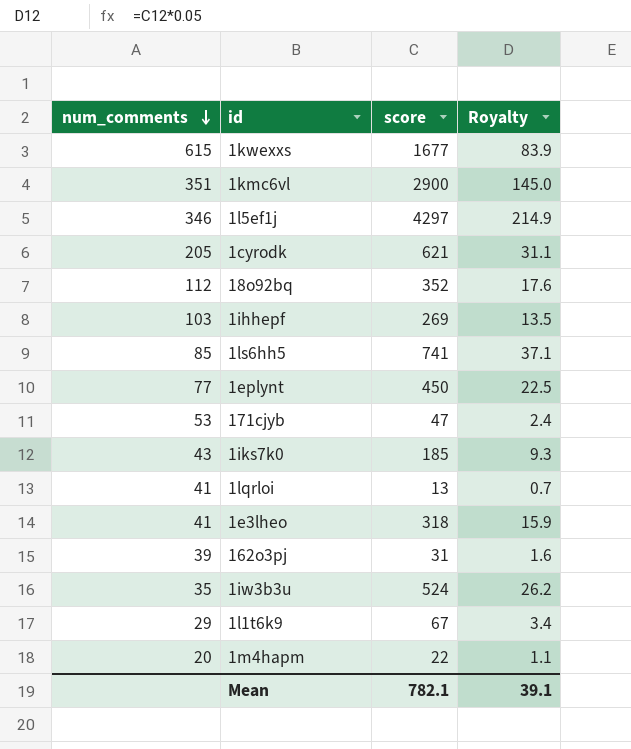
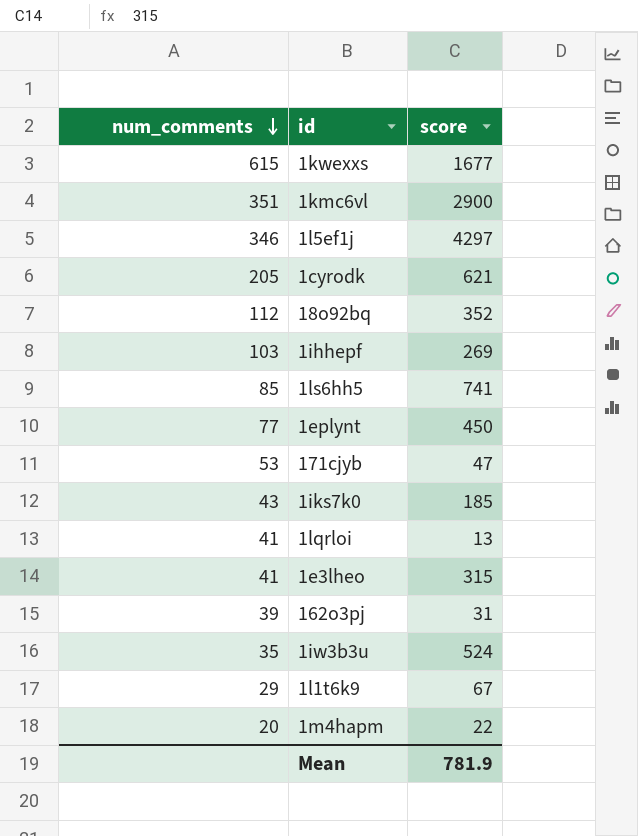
column Royalty | formula: [score] * 0.05 -> none
1e3lheo | score: 318 -> 315
Mean | score: 782.1 -> 781.9

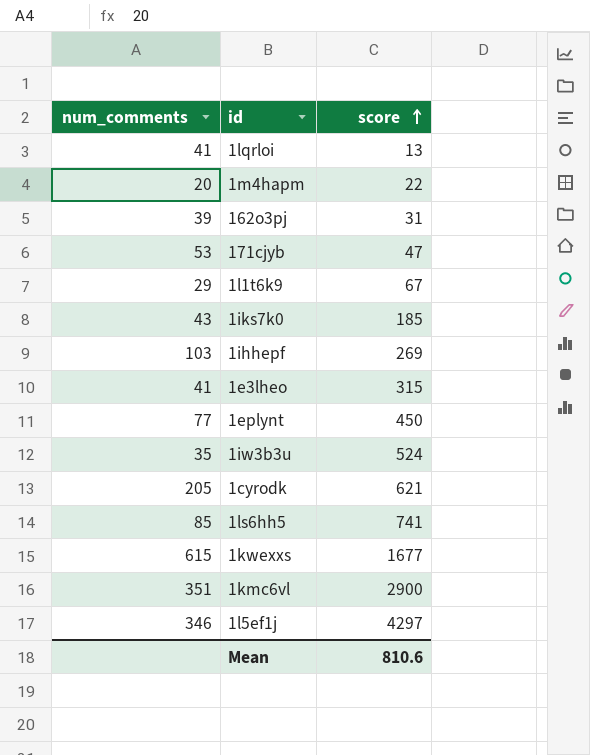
row order: num_comments descending -> score ascending
row 18o92bq: 112 | 352 -> none
Mean | score: 781.9 -> 810.6

